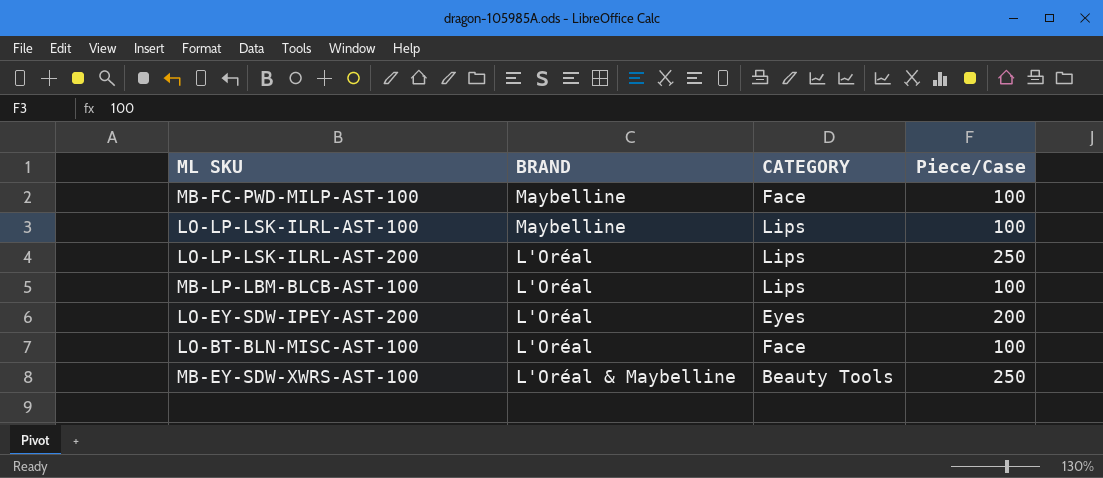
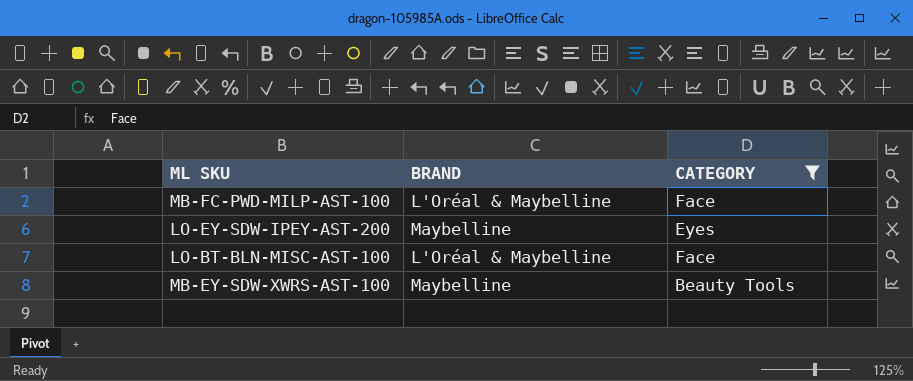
filter: none -> CATEGORY != Lips
column Piece/Case | position: 4 -> none
MB-FC-PWD-MILP-AST-100 | BRAND: Maybelline -> L'Oréal & Maybelline
LO-EY-SDW-IPEY-AST-200 | BRAND: L'Oréal -> Maybelline
LO-BT-BLN-MISC-AST-100 | BRAND: L'Oréal -> L'Oréal & Maybelline
MB-EY-SDW-XWRS-AST-100 | BRAND: L'Oréal & Maybelline -> Maybelline

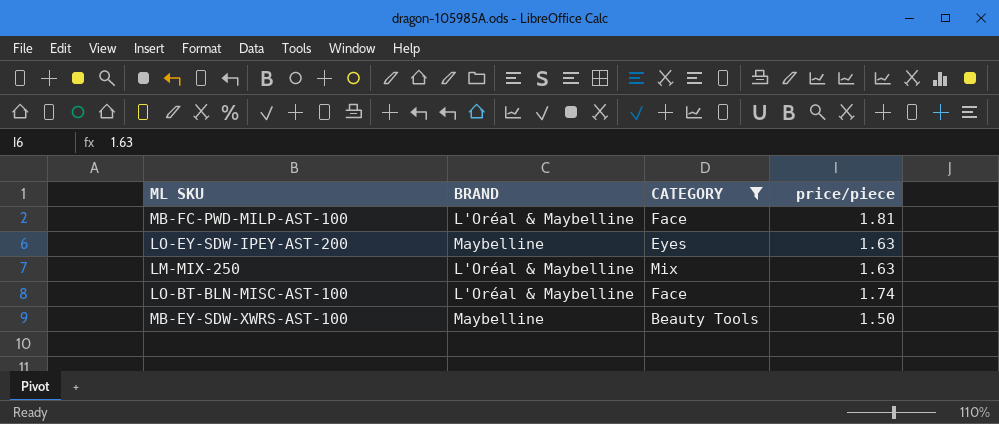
column price/piece | position: none -> 4
row LM-MIX-250: none -> L'Oréal & Maybelline | Mix | 1.63

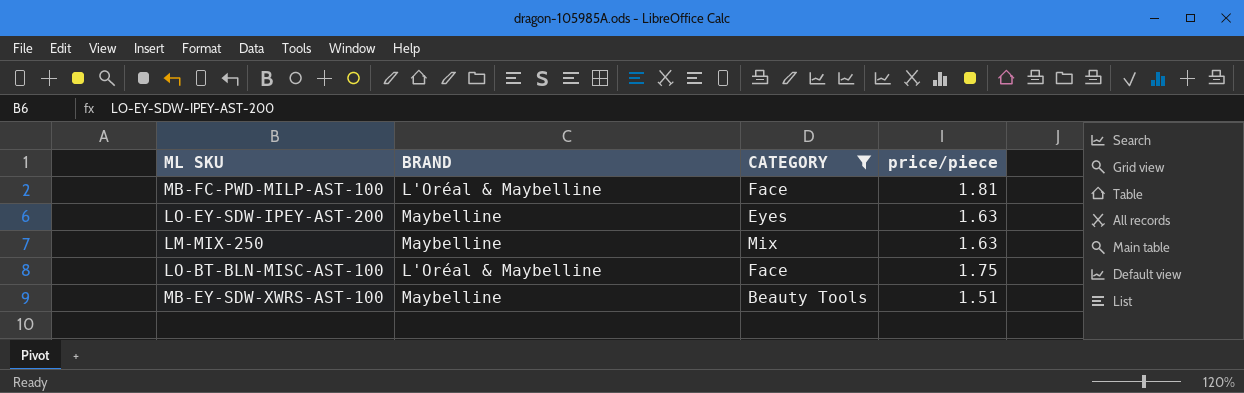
LM-MIX-250 | BRAND: L'Oréal & Maybelline -> Maybelline
LO-BT-BLN-MISC-AST-100 | price/piece: 1.74 -> 1.75
MB-EY-SDW-XWRS-AST-100 | price/piece: 1.50 -> 1.51

